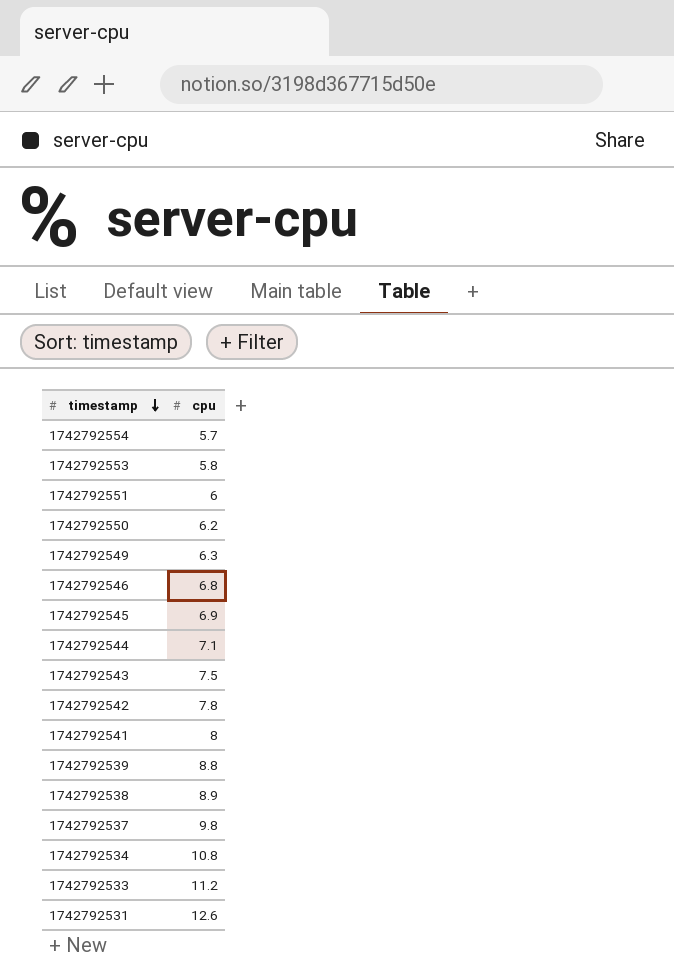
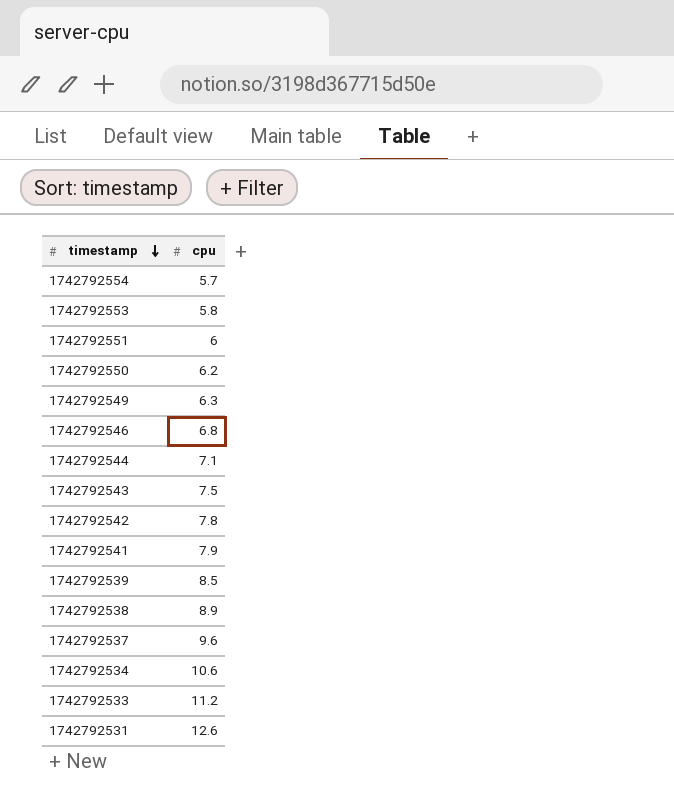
row 1742792545: 6.9 -> none
1742792541 | cpu: 8 -> 7.9
1742792539 | cpu: 8.8 -> 8.5
1742792537 | cpu: 9.8 -> 9.6
1742792534 | cpu: 10.8 -> 10.6

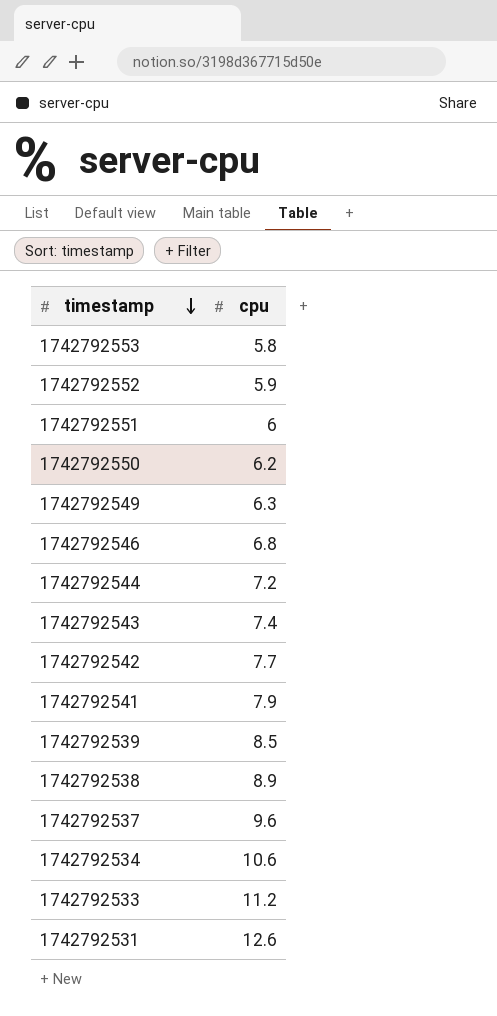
row 1742792554: 5.7 -> none
row 1742792552: none -> 5.9
1742792544 | cpu: 7.1 -> 7.2
1742792543 | cpu: 7.5 -> 7.4
1742792542 | cpu: 7.8 -> 7.7

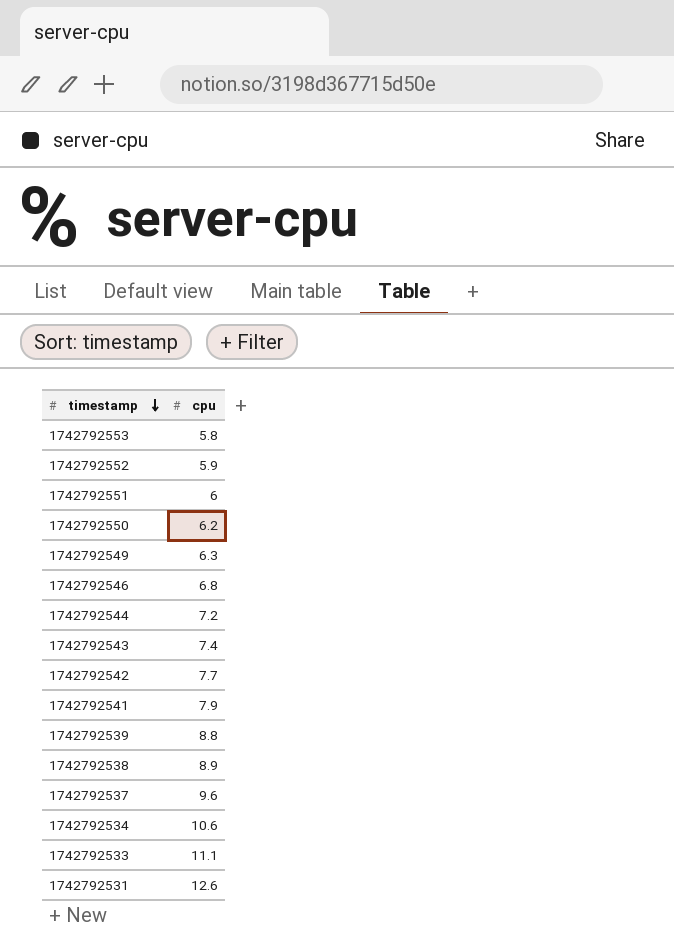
1742792539 | cpu: 8.5 -> 8.8
1742792533 | cpu: 11.2 -> 11.1

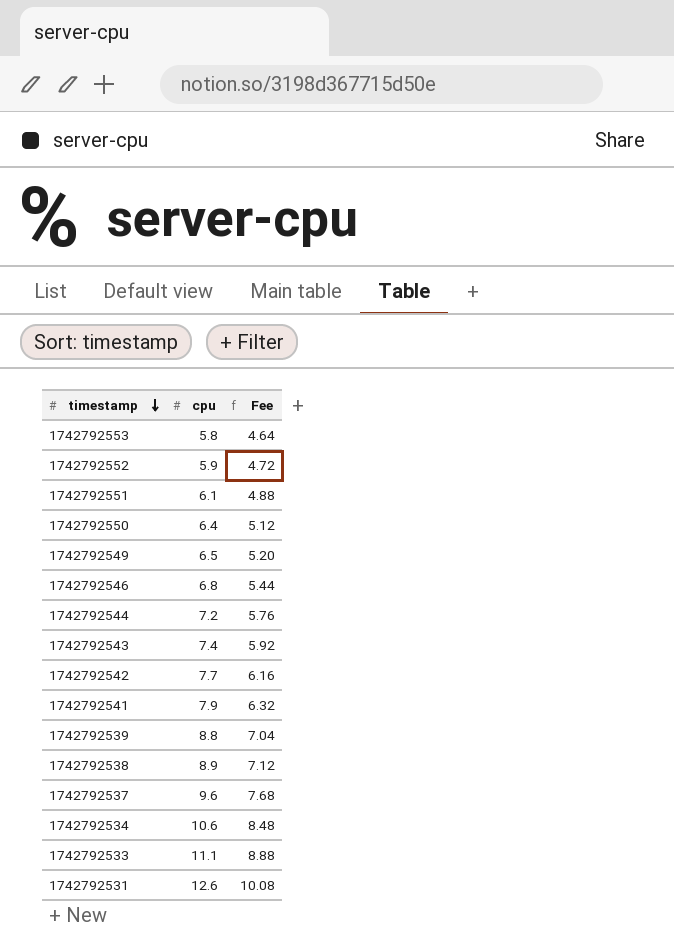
column Fee | formula: none -> [cpu] * 0.8
1742792551 | cpu: 6 -> 6.1
1742792550 | cpu: 6.2 -> 6.4
1742792549 | cpu: 6.3 -> 6.5

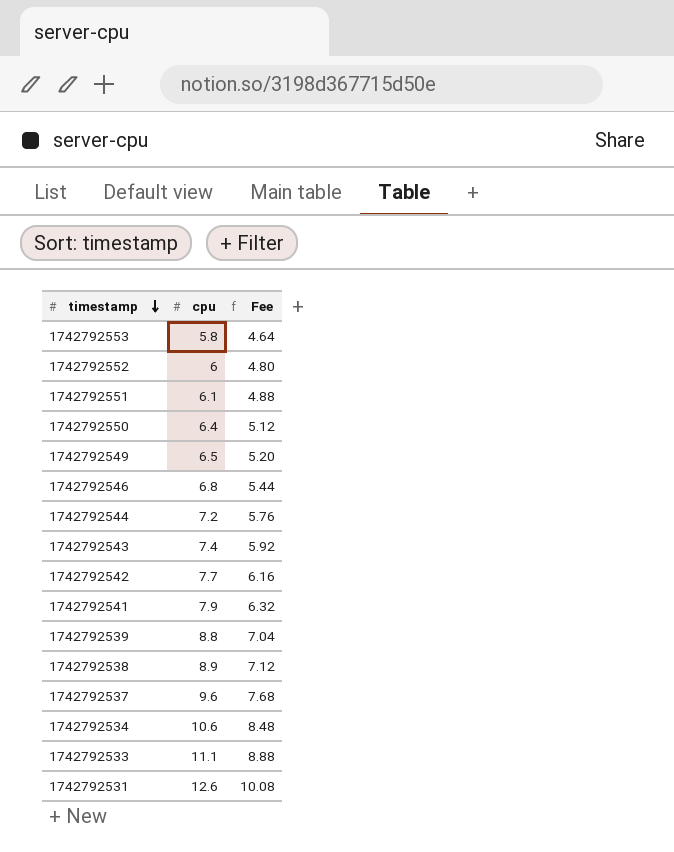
1742792552 | cpu: 5.9 -> 6
1742792552 | Fee: 4.72 -> 4.80

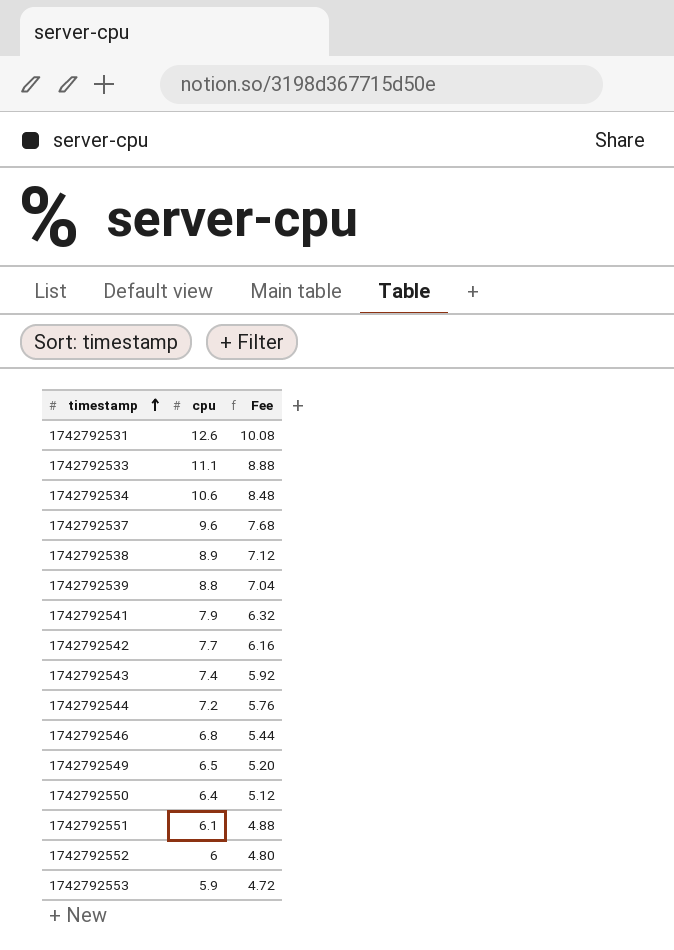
row order: timestamp descending -> timestamp ascending
1742792553 | cpu: 5.8 -> 5.9
1742792553 | Fee: 4.64 -> 4.72

